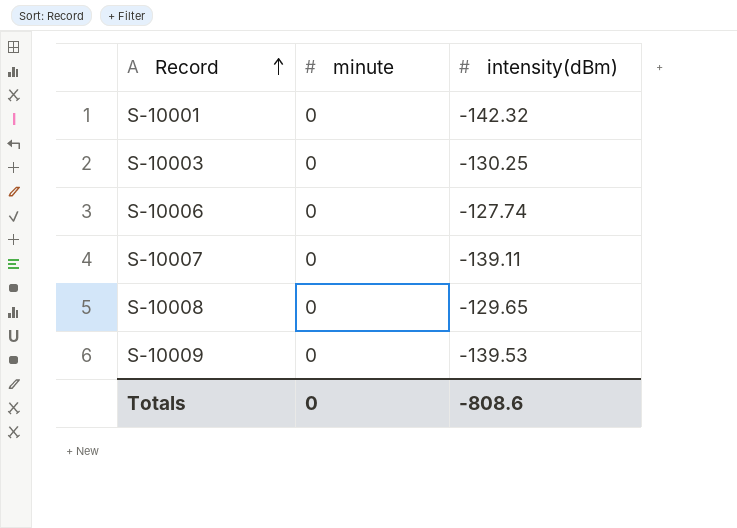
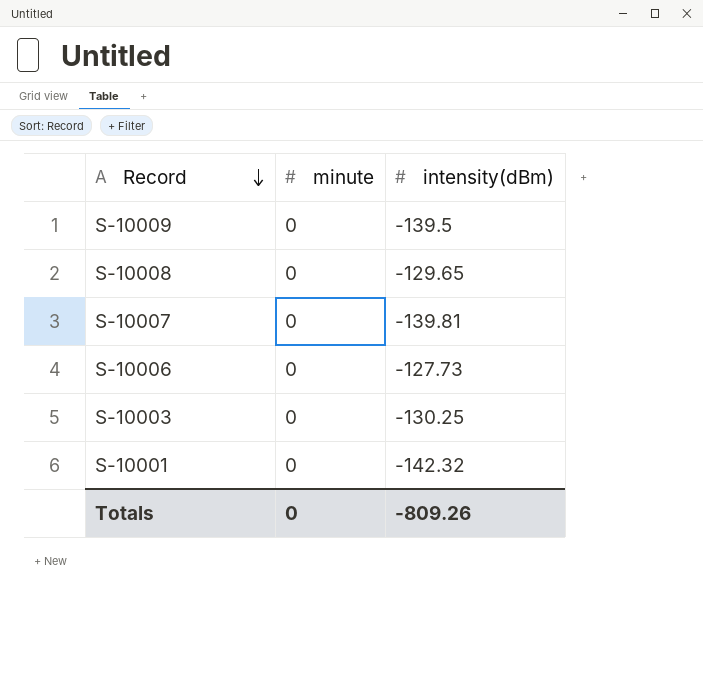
row order: Record ascending -> Record descending
S-10009 | intensity(dBm): -139.53 -> -139.5
S-10007 | intensity(dBm): -139.11 -> -139.81
S-10006 | intensity(dBm): -127.74 -> -127.73
Totals | intensity(dBm): -808.6 -> -809.26

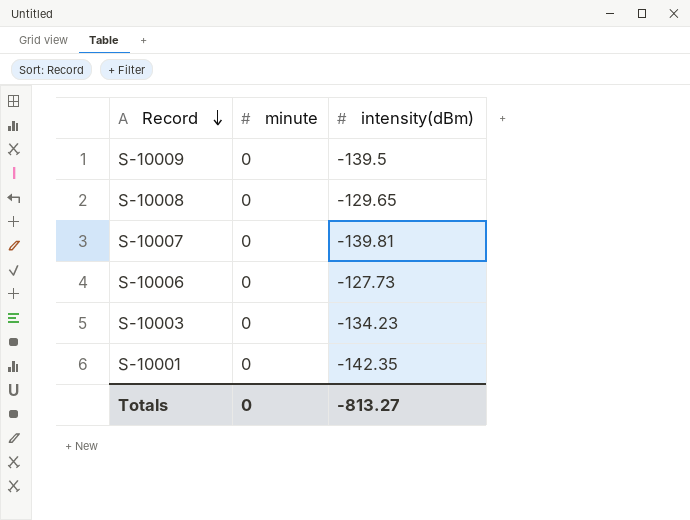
S-10003 | intensity(dBm): -130.25 -> -134.23
S-10001 | intensity(dBm): -142.32 -> -142.35
Totals | intensity(dBm): -809.26 -> -813.27

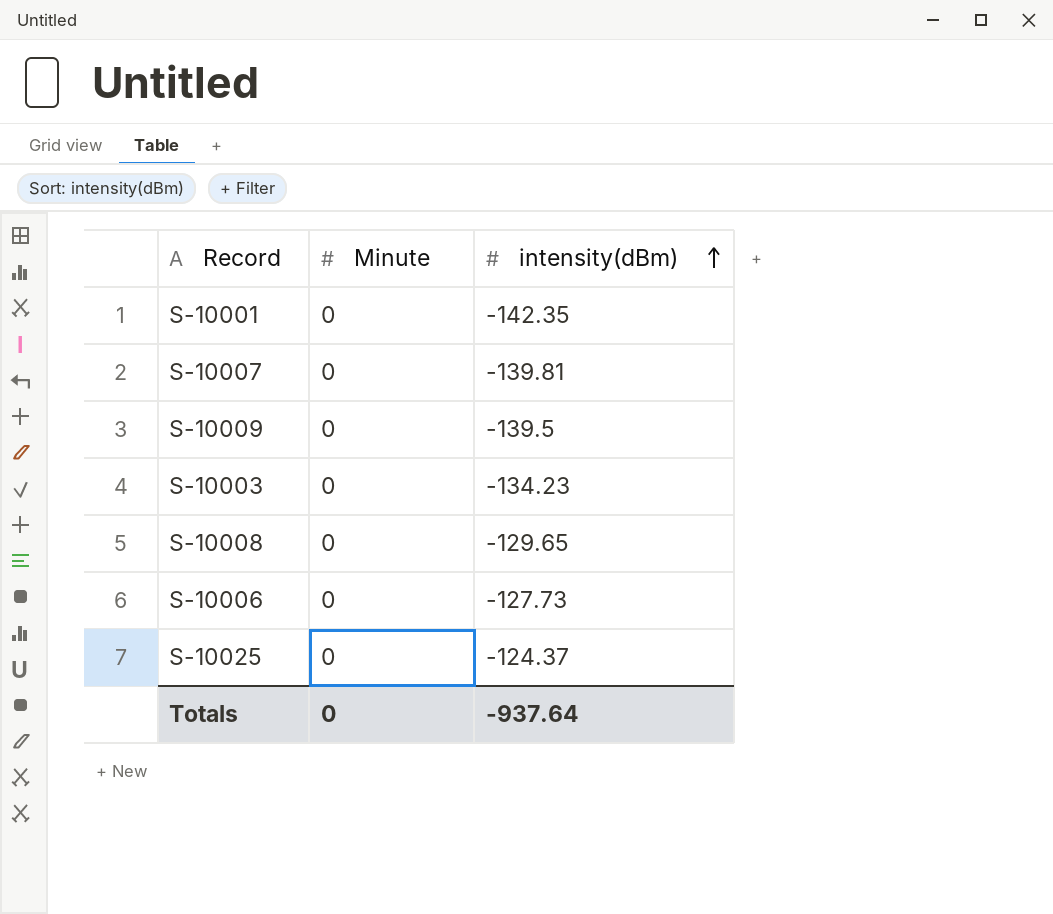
row order: Record descending -> intensity(dBm) ascending
column name: minute -> Minute
row S-10025: none -> 0 | -124.37
Totals | intensity(dBm): -813.27 -> -937.64

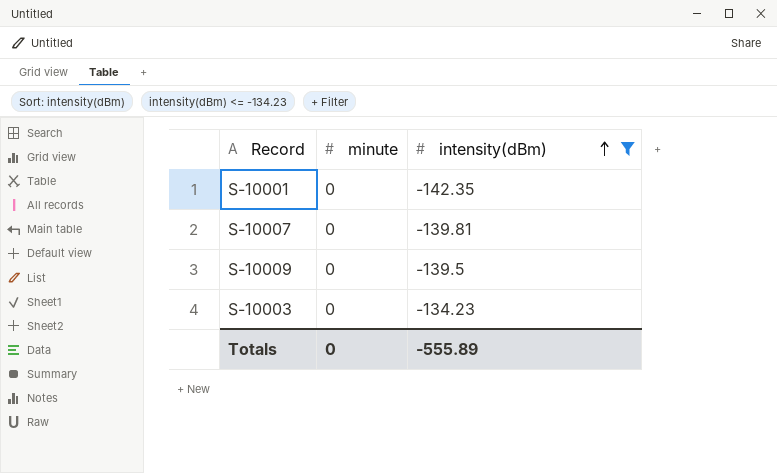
filter: none -> intensity(dBm) <= -134.23
column name: Minute -> minute
Totals | intensity(dBm): -937.64 -> -555.89

